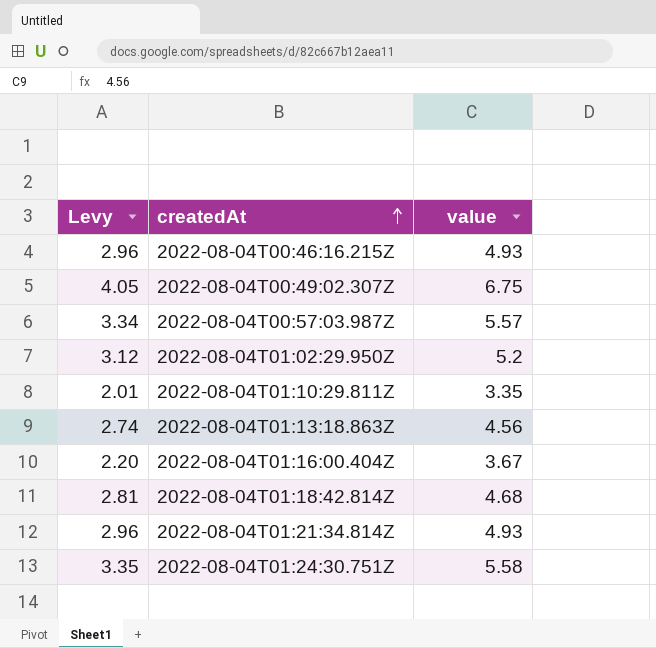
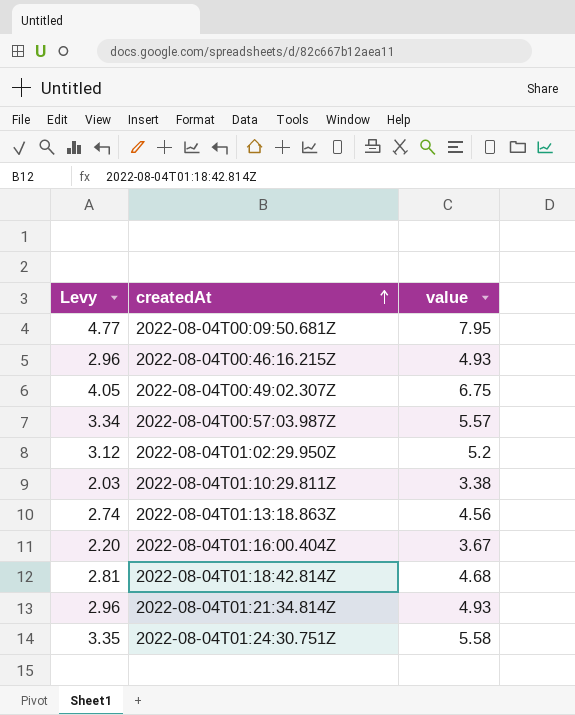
row 2022-08-04T00:09:50.681Z: none -> 4.77 | 7.95
2022-08-04T01:10:29.811Z | Levy: 2.01 -> 2.03
2022-08-04T01:10:29.811Z | value: 3.35 -> 3.38

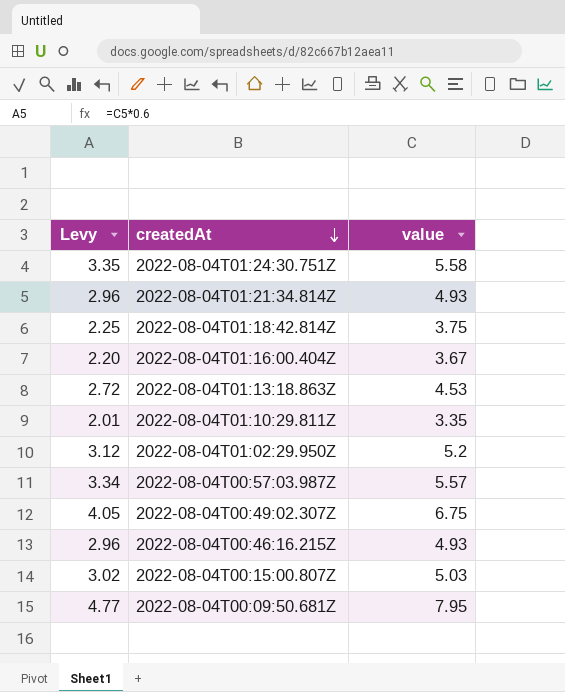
row order: createdAt ascending -> createdAt descending
2022-08-04T01:18:42.814Z | Levy: 2.81 -> 2.25
2022-08-04T01:18:42.814Z | value: 4.68 -> 3.75
2022-08-04T01:13:18.863Z | Levy: 2.74 -> 2.72
2022-08-04T01:13:18.863Z | value: 4.56 -> 4.53
2022-08-04T01:10:29.811Z | Levy: 2.03 -> 2.01
2022-08-04T01:10:29.811Z | value: 3.38 -> 3.35
row 2022-08-04T00:15:00.807Z: none -> 3.02 | 5.03

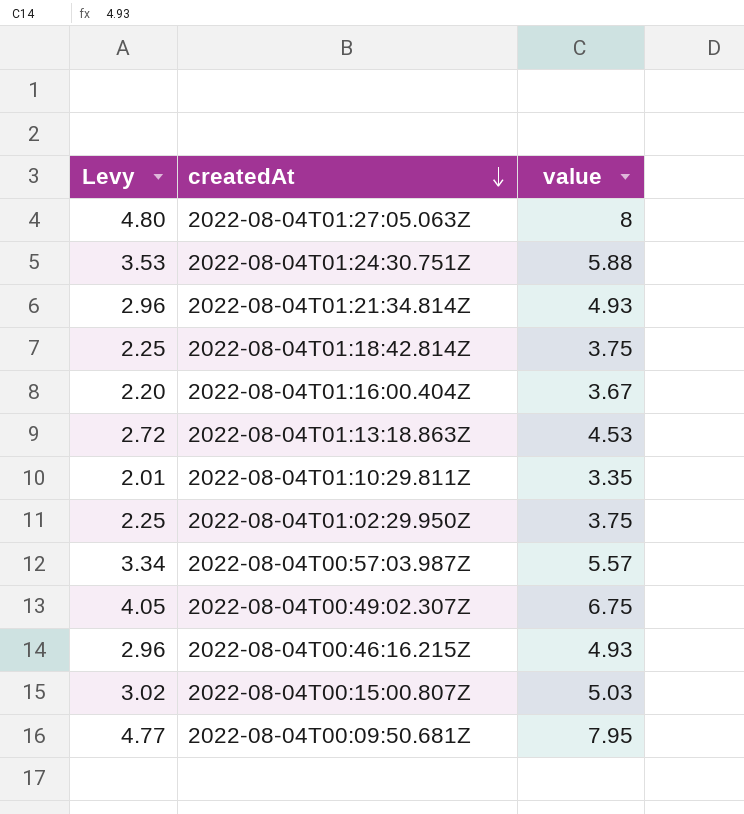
row 2022-08-04T01:27:05.063Z: none -> 4.80 | 8
2022-08-04T01:24:30.751Z | Levy: 3.35 -> 3.53
2022-08-04T01:24:30.751Z | value: 5.58 -> 5.88
2022-08-04T01:02:29.950Z | Levy: 3.12 -> 2.25
2022-08-04T01:02:29.950Z | value: 5.2 -> 3.75

